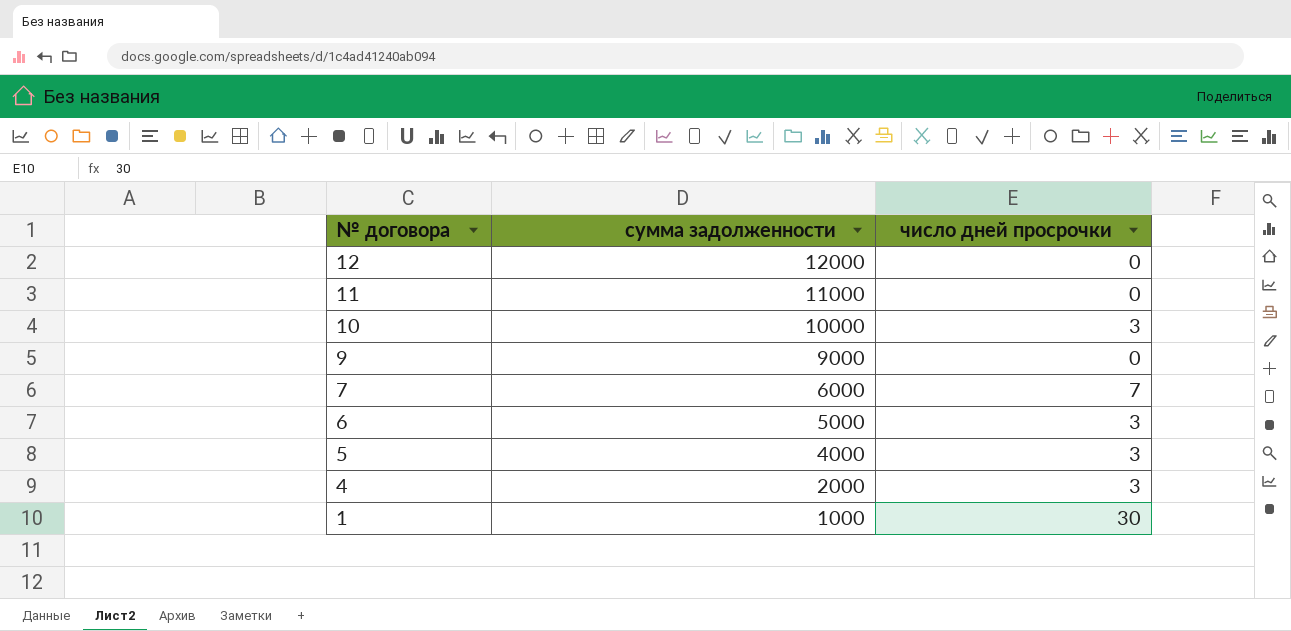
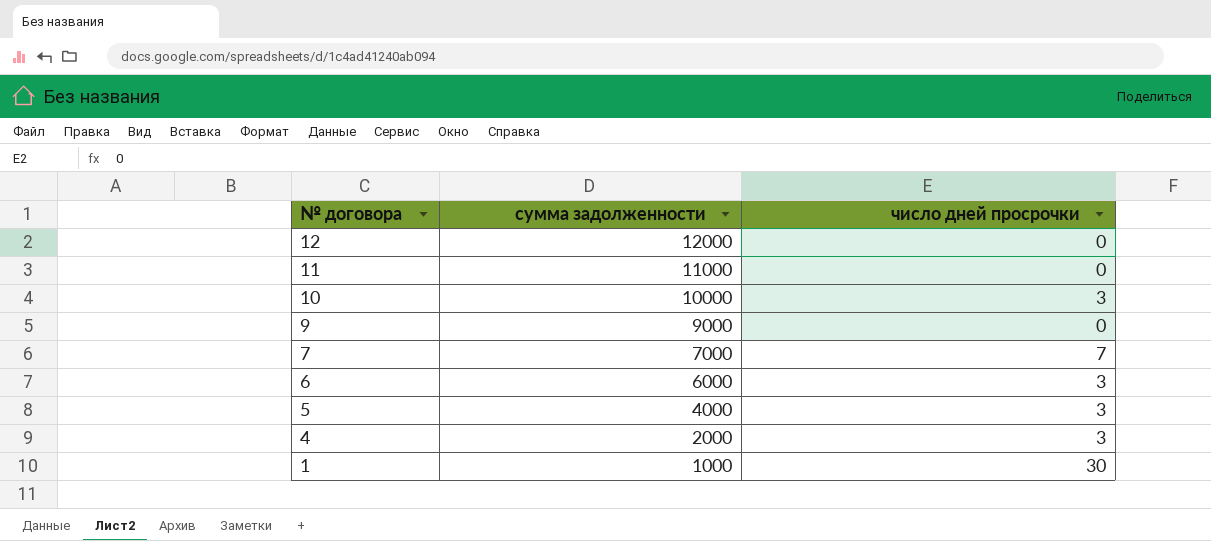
7 | сумма задолженности: 6000 -> 7000
6 | сумма задолженности: 5000 -> 6000

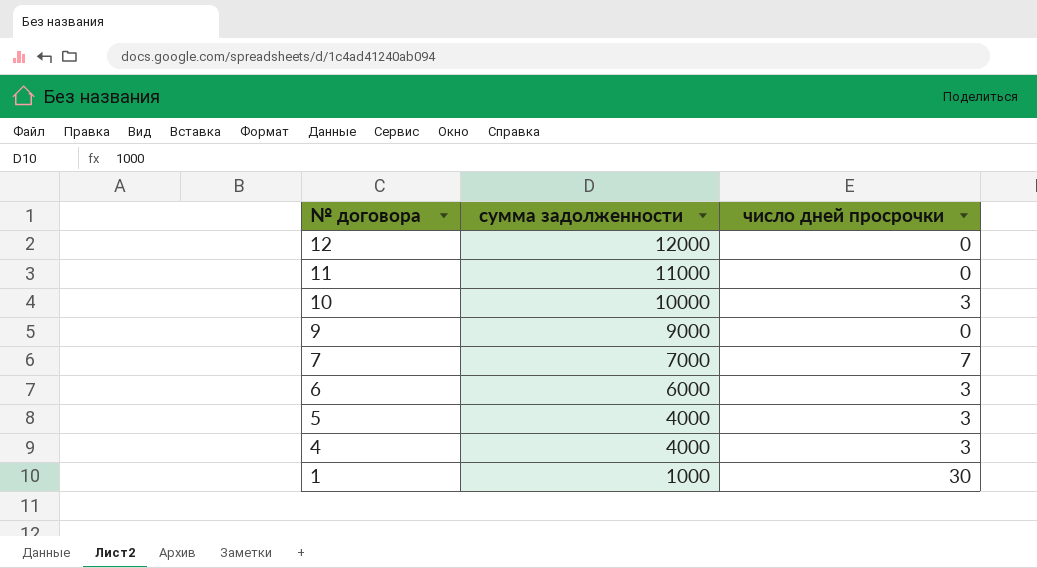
4 | сумма задолженности: 2000 -> 4000

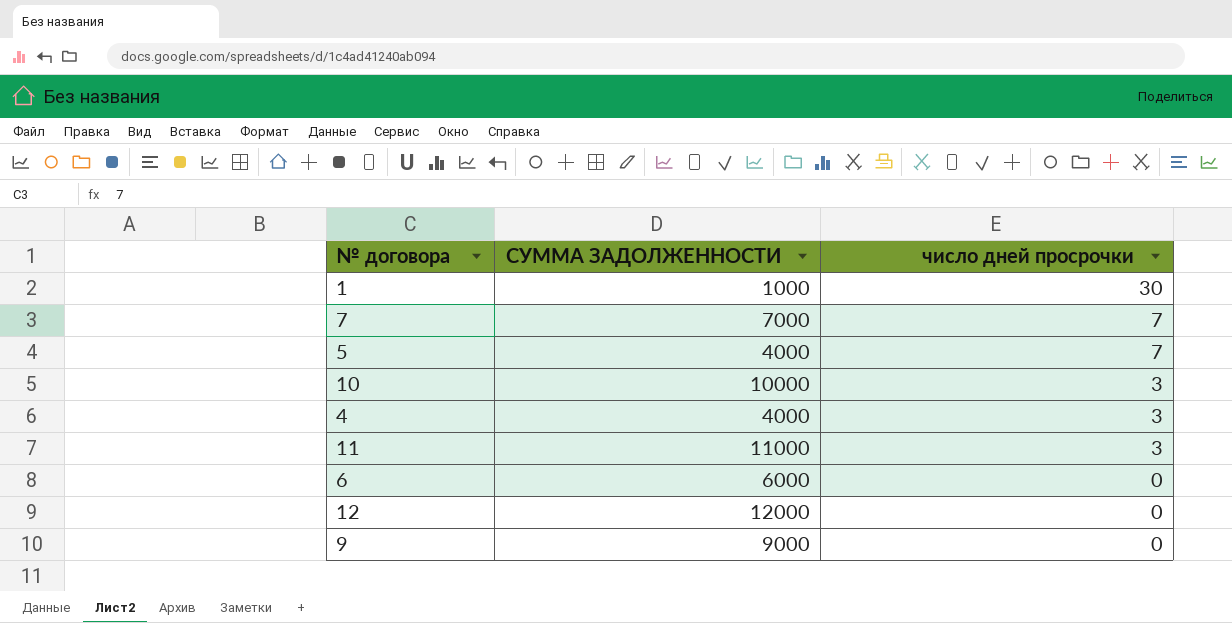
row order: № договора descending -> число дней просрочки descending
column name: сумма задолженности -> СУММА ЗАДОЛЖЕННОСТИ
5 | число дней просрочки: 3 -> 7
11 | число дней просрочки: 0 -> 3
6 | число дней просрочки: 3 -> 0

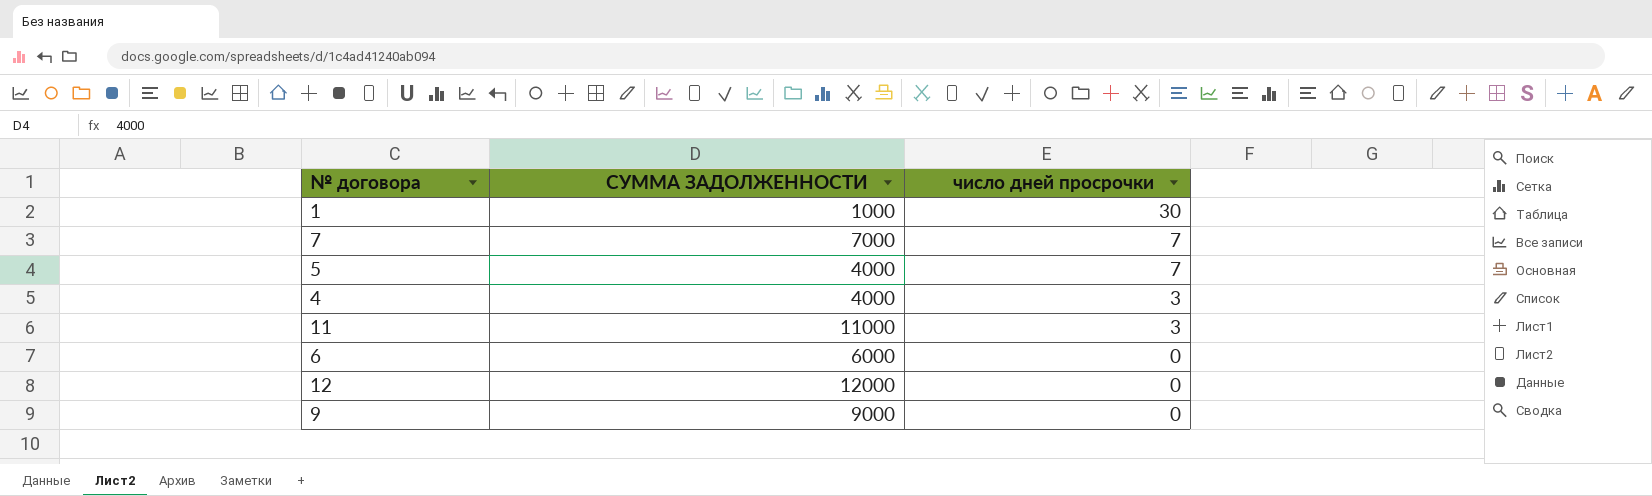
row 10: 10000 | 3 -> none

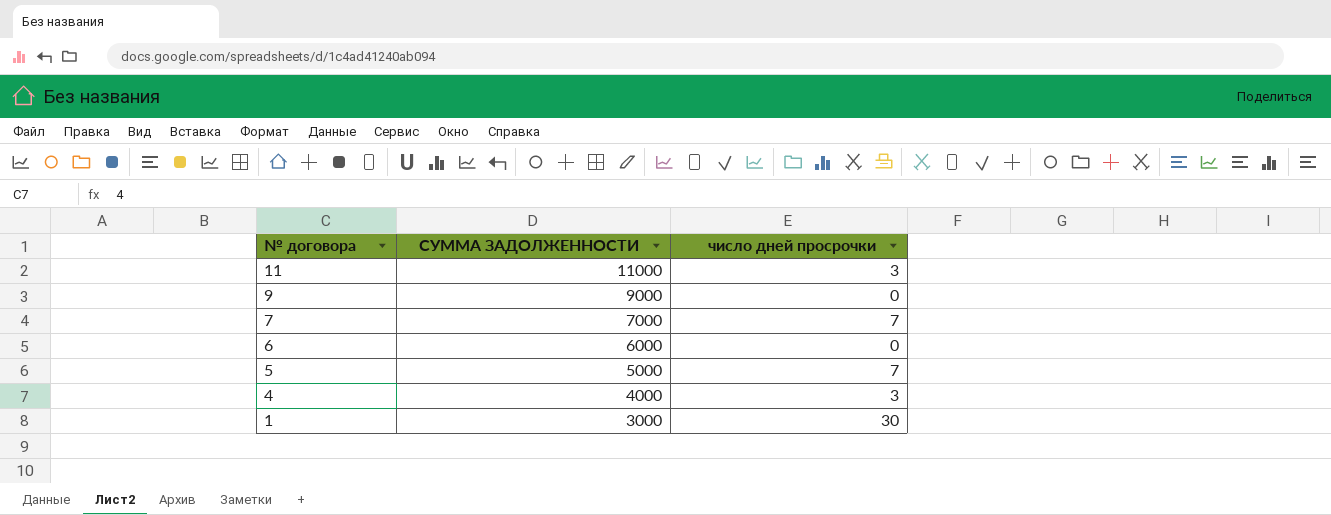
row order: число дней просрочки descending -> № договора descending
row 12: 12000 | 0 -> none
5 | СУММА ЗАДОЛЖЕННОСТИ: 4000 -> 5000
1 | СУММА ЗАДОЛЖЕННОСТИ: 1000 -> 3000

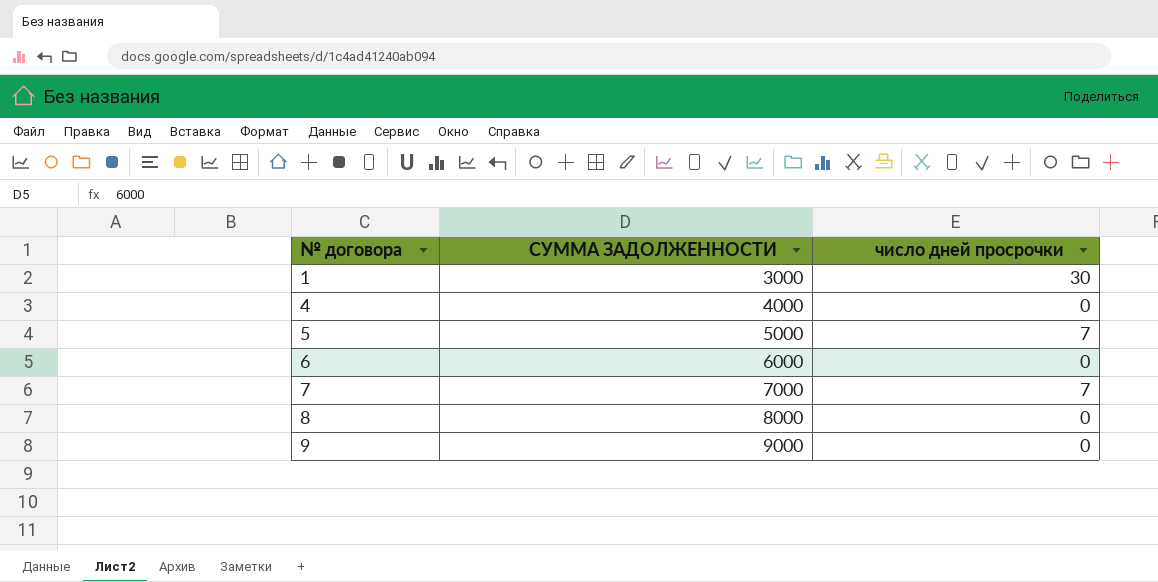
row order: № договора descending -> № договора ascending
row 11: 11000 | 3 -> none
4 | число дней просрочки: 3 -> 0
row 8: none -> 8000 | 0

